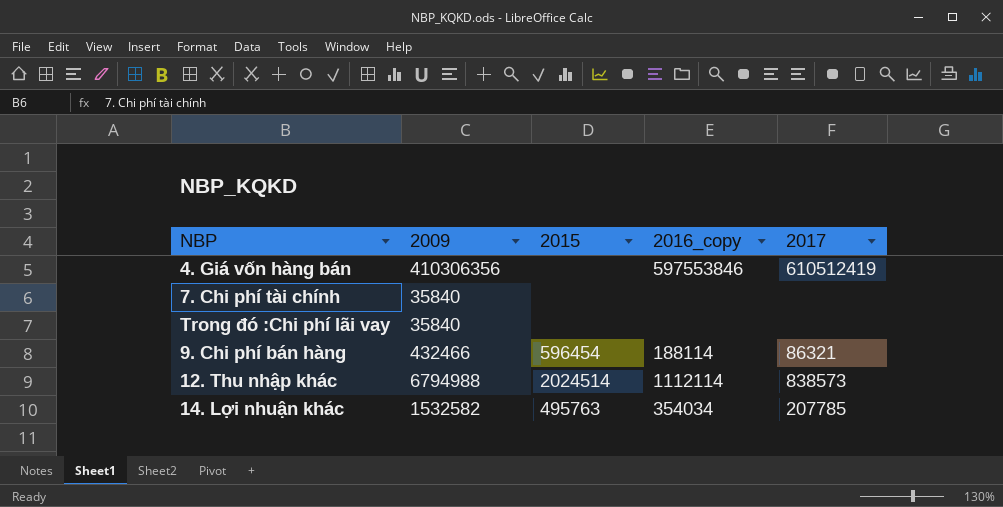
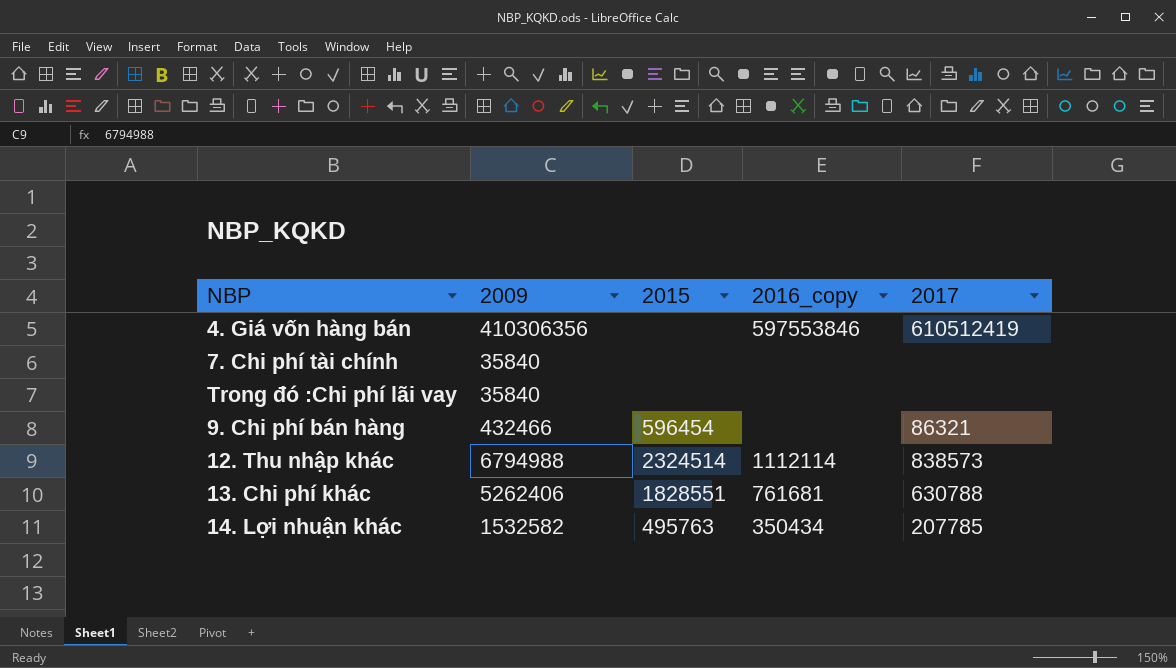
9. Chi phí bán hàng | 2016_copy: 188114 -> none
12. Thu nhập khác | 2015: 2024514 -> 2324514
row 13. Chi phí khác: none -> 5262406 | 1828551 | 761681 | 630788
14. Lợi nhuận khác | 2016_copy: 354034 -> 350434

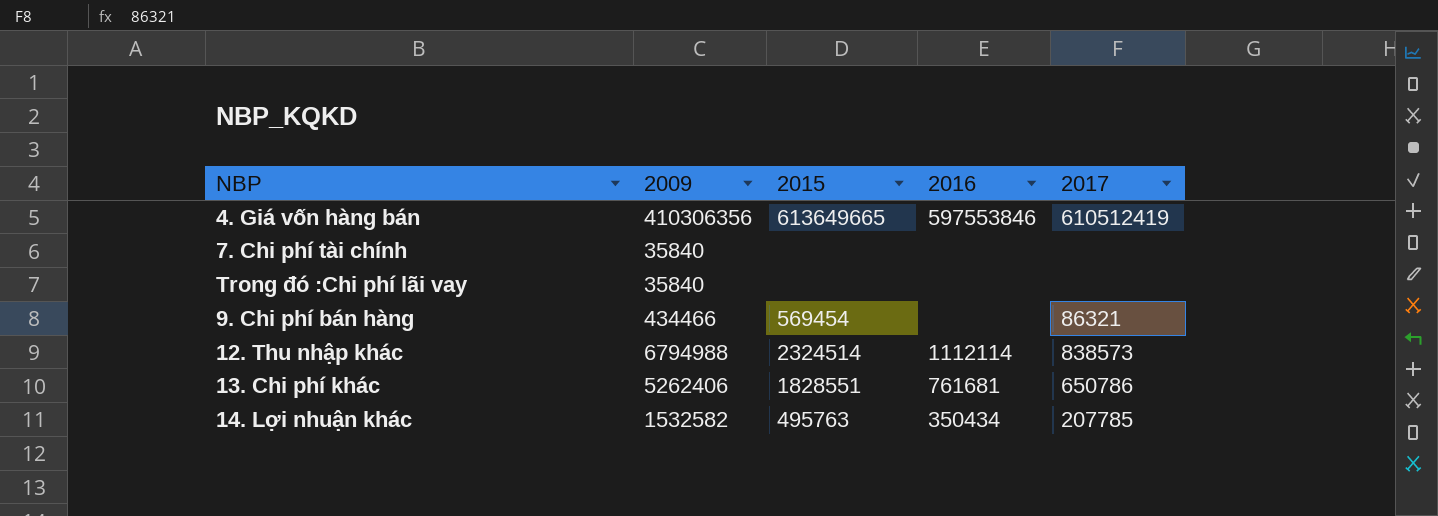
column name: 2016_copy -> 2016
4. Giá vốn hàng bán | 2015: none -> 613649665
9. Chi phí bán hàng | 2009: 432466 -> 434466
9. Chi phí bán hàng | 2015: 596454 -> 569454
13. Chi phí khác | 2017: 630788 -> 650786

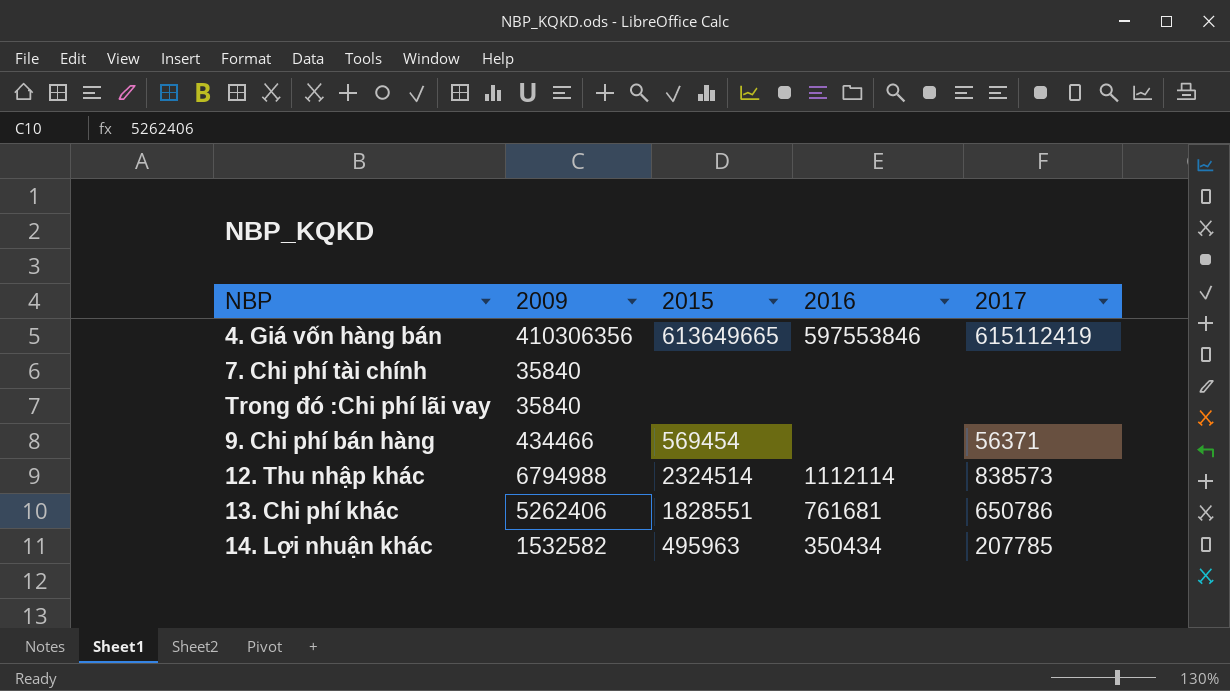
4. Giá vốn hàng bán | 2017: 610512419 -> 615112419
9. Chi phí bán hàng | 2017: 86321 -> 56371
14. Lợi nhuận khác | 2015: 495763 -> 495963

